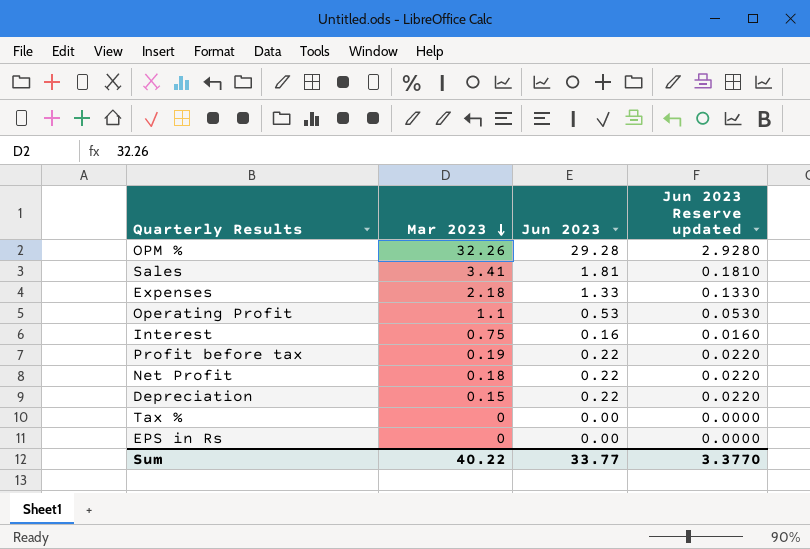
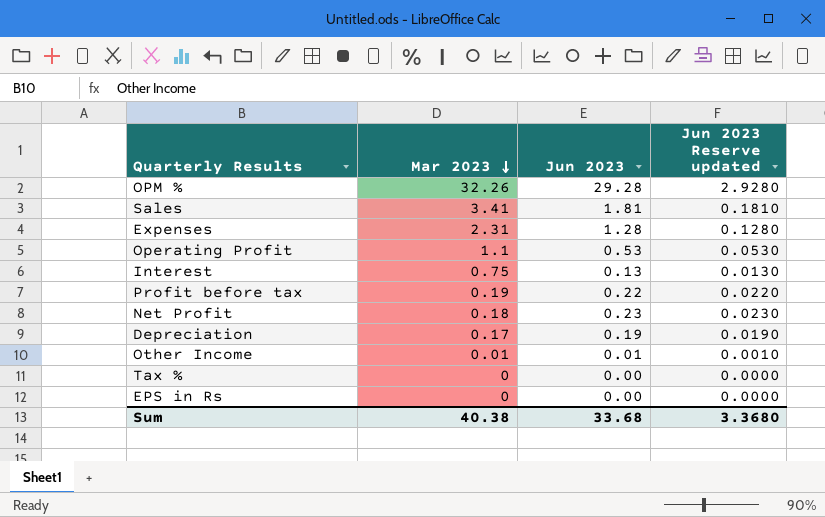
Expenses | Mar 2023: 2.18 -> 2.31
Expenses | Jun 2023: 1.33 -> 1.28
Expenses | Jun 2023 Reserve updated: 0.1330 -> 0.1280
Interest | Jun 2023: 0.16 -> 0.13
Interest | Jun 2023 Reserve updated: 0.0160 -> 0.0130
Net Profit | Jun 2023: 0.22 -> 0.23
Net Profit | Jun 2023 Reserve updated: 0.0220 -> 0.0230
Depreciation | Mar 2023: 0.15 -> 0.17
Depreciation | Jun 2023: 0.22 -> 0.19
Depreciation | Jun 2023 Reserve updated: 0.0220 -> 0.0190
row Other Income: none -> 0.01 | 0.01 | 0.0010
Sum | Mar 2023: 40.22 -> 40.38
Sum | Jun 2023: 33.77 -> 33.68
Sum | Jun 2023 Reserve updated: 3.3770 -> 3.3680

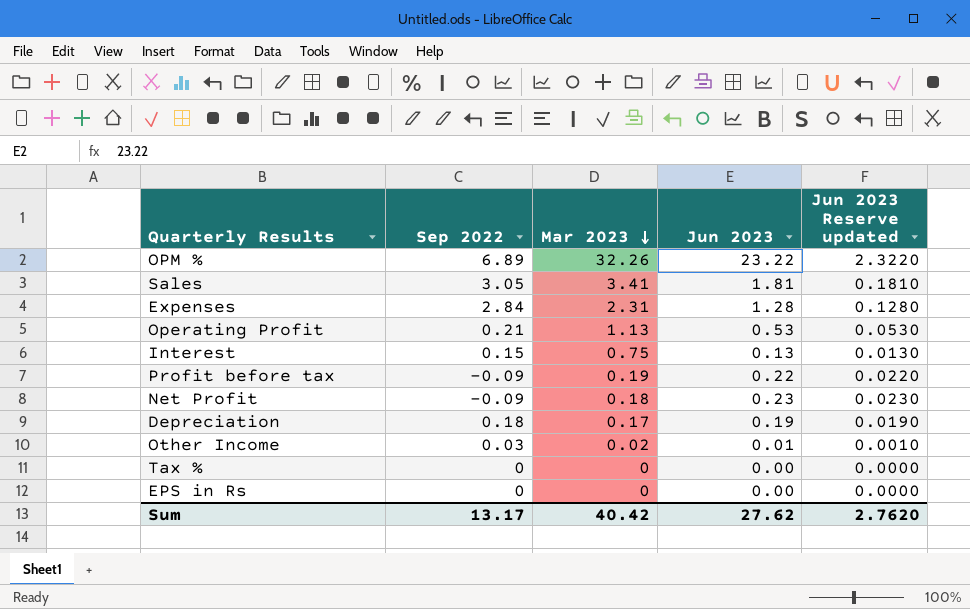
column Sep 2022 | position: none -> 2
OPM % | Jun 2023: 29.28 -> 23.22
OPM % | Jun 2023 Reserve updated: 2.9280 -> 2.3220
Operating Profit | Mar 2023: 1.1 -> 1.13
Other Income | Mar 2023: 0.01 -> 0.02
Sum | Mar 2023: 40.38 -> 40.42
Sum | Jun 2023: 33.68 -> 27.62
Sum | Jun 2023 Reserve updated: 3.3680 -> 2.7620

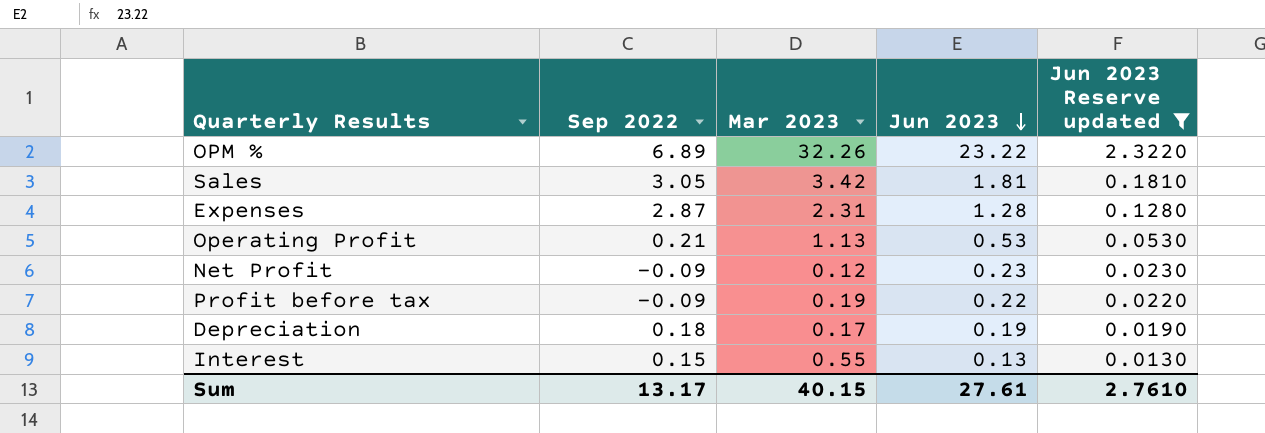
filter: none -> Jun 2023 Reserve updated >= 0.0130
row order: Mar 2023 descending -> Jun 2023 descending
Sales | Mar 2023: 3.41 -> 3.42
Expenses | Sep 2022: 2.84 -> 2.87
Net Profit | Mar 2023: 0.18 -> 0.12
Interest | Mar 2023: 0.75 -> 0.55
Sum | Mar 2023: 40.42 -> 40.15
Sum | Jun 2023: 27.62 -> 27.61
Sum | Jun 2023 Reserve updated: 2.7620 -> 2.7610

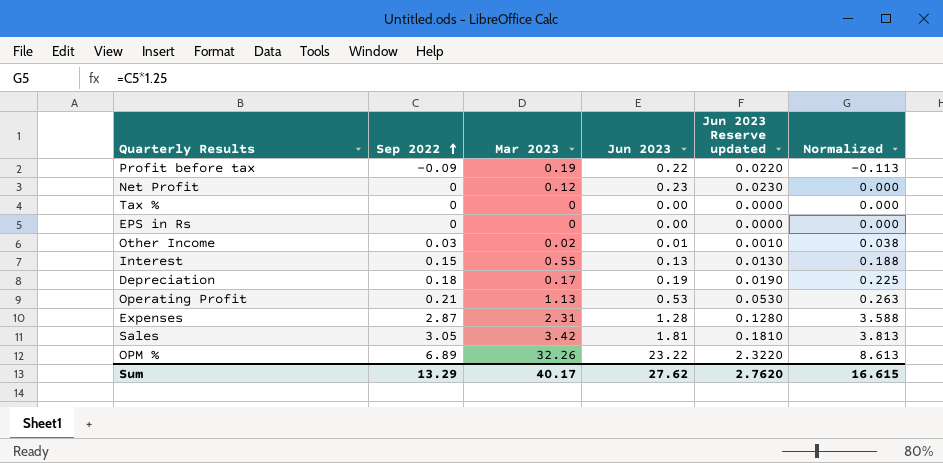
filter: Jun 2023 Reserve updated >= 0.0130 -> none
row order: Jun 2023 descending -> Sep 2022 ascending
column Normalized | formula: none -> [Sep 2022] * 1.25
Net Profit | Sep 2022: -0.09 -> 0
Sum | Sep 2022: 13.17 -> 13.29
Sum | Mar 2023: 40.15 -> 40.17
Sum | Jun 2023: 27.61 -> 27.62
Sum | Jun 2023 Reserve updated: 2.7610 -> 2.7620

